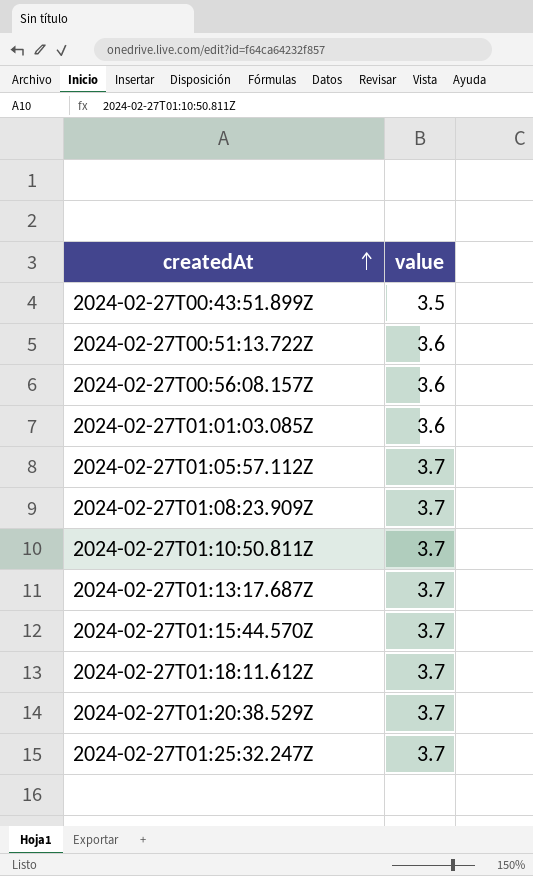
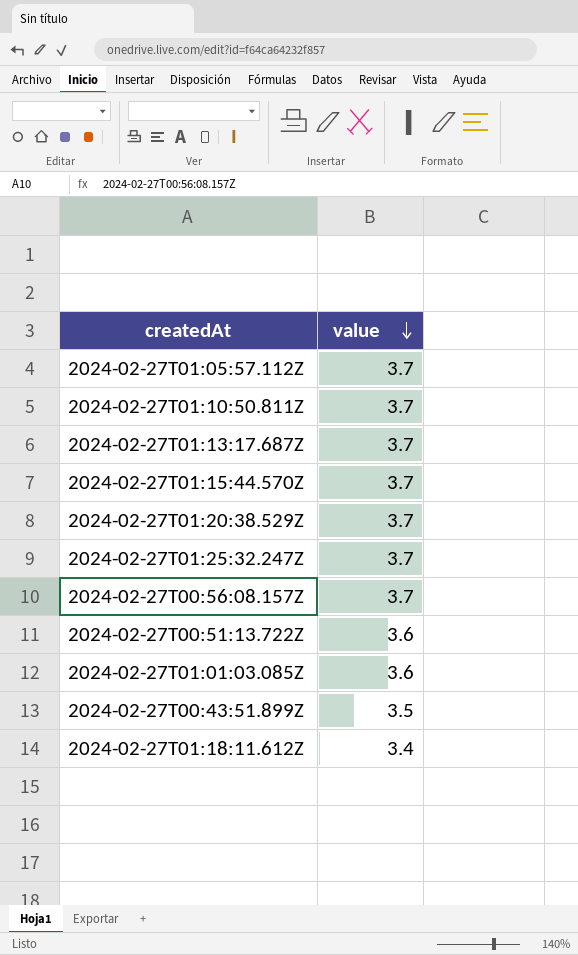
row order: createdAt ascending -> value descending
row 2024-02-27T01:08:23.909Z: 3.7 -> none
2024-02-27T00:56:08.157Z | value: 3.6 -> 3.7
2024-02-27T01:18:11.612Z | value: 3.7 -> 3.4

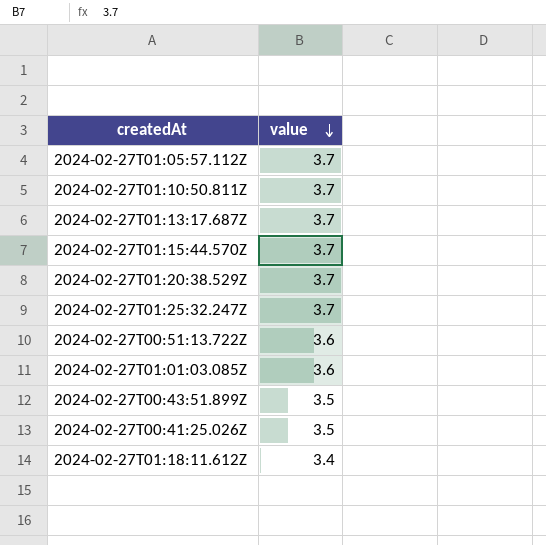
row 2024-02-27T00:56:08.157Z: 3.7 -> none
row 2024-02-27T00:41:25.026Z: none -> 3.5

